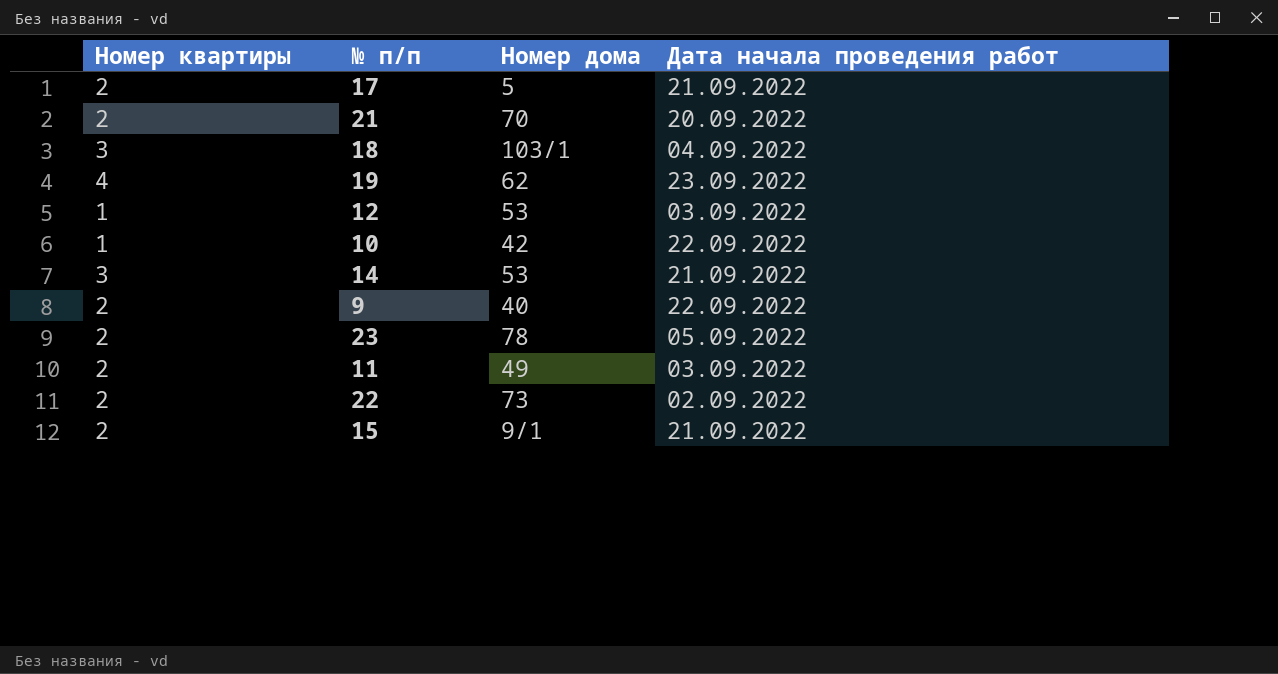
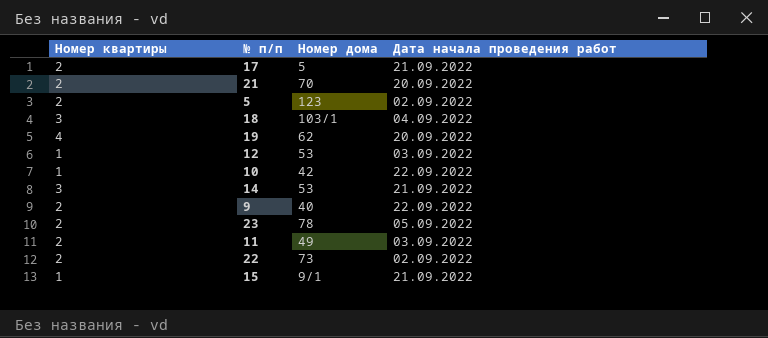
row 5: none -> 2 | 123 | 02.09.2022
19 | Дата начала проведения работ: 23.09.2022 -> 20.09.2022
15 | Номер квартиры: 2 -> 1

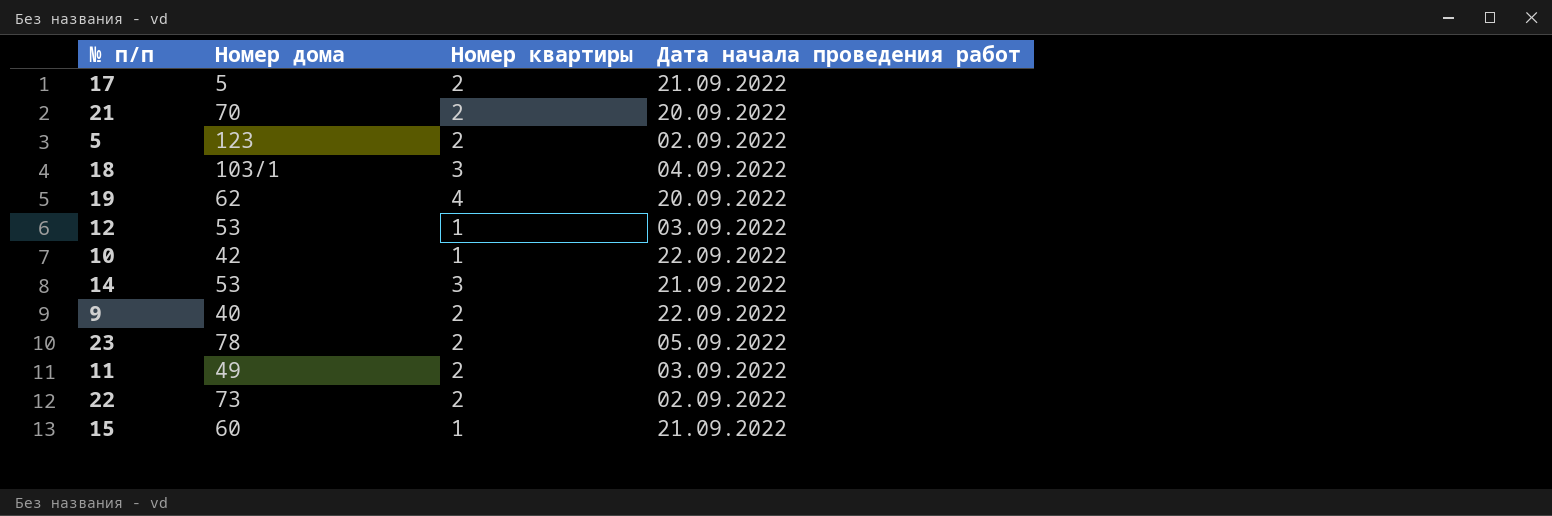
column Номер квартиры | position: 1 -> 3
15 | Номер дома: 9/1 -> 60

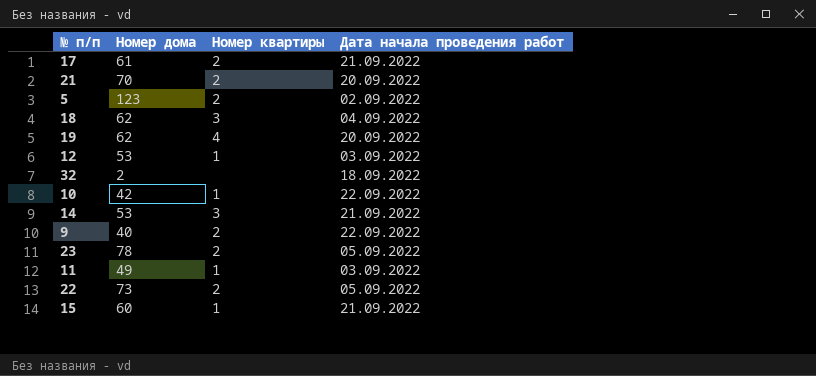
17 | Номер дома: 5 -> 61
18 | Номер дома: 103/1 -> 62
row 32: none -> 2 | none | 18.09.2022
11 | Номер квартиры: 2 -> 1
22 | Дата начала проведения работ: 02.09.2022 -> 05.09.2022

